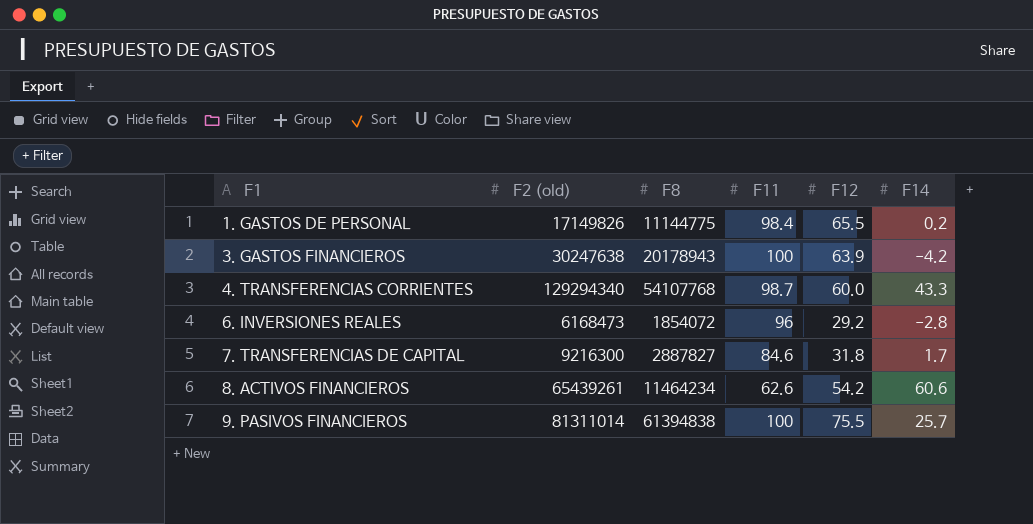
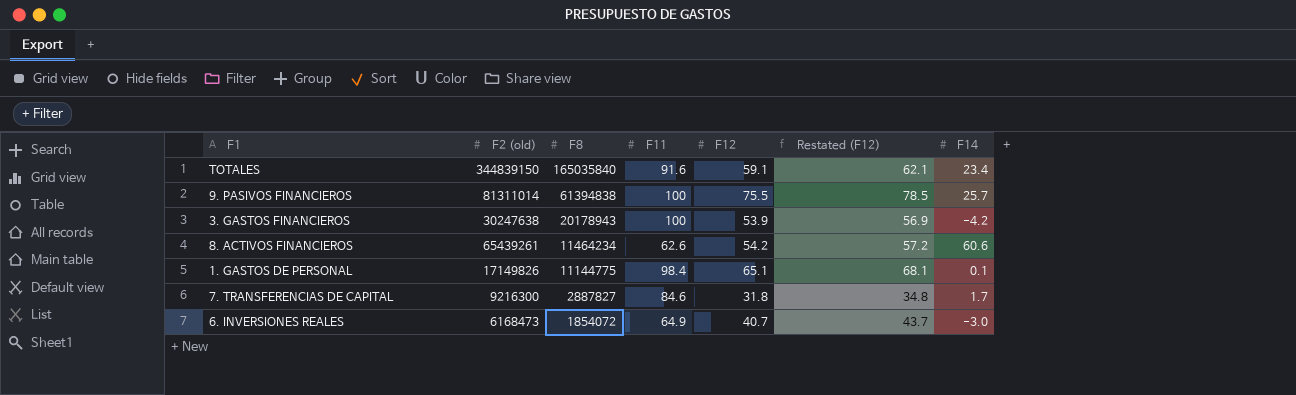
row order: F1 ascending -> F8 descending
column Restated (F12) | formula: none -> [F12] + 3
row 4. TRANSFERENCIAS CORRIENTES: 129294340 | 54107768 | 98.7 | 60.0 | 43.3 -> none
row TOTALES: none -> 344839150 | 165035840 | 91.6 | 59.1 | 62.1 | 23.4
3. GASTOS FINANCIEROS | F12: 63.9 -> 53.9
1. GASTOS DE PERSONAL | F12: 65.5 -> 65.1
1. GASTOS DE PERSONAL | F14: 0.2 -> 0.1
6. INVERSIONES REALES | F11: 96 -> 64.9
6. INVERSIONES REALES | F12: 29.2 -> 40.7
6. INVERSIONES REALES | F14: -2.8 -> -3.0

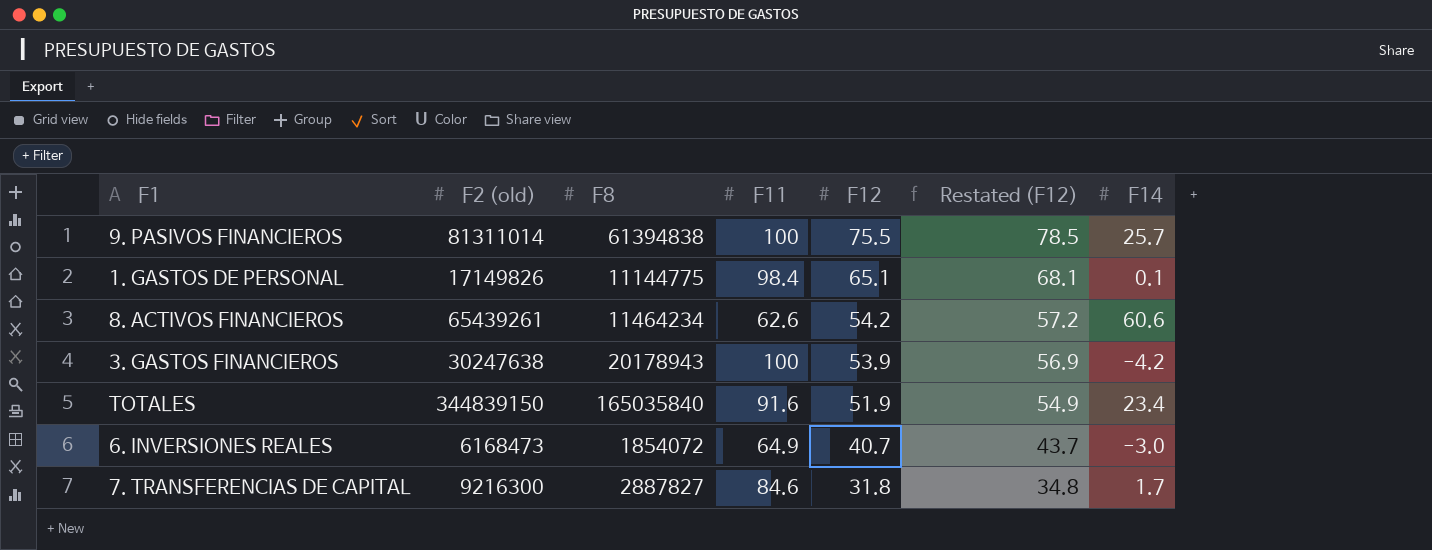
row order: F8 descending -> F12 descending
TOTALES | F12: 59.1 -> 51.9
TOTALES | Restated (F12): 62.1 -> 54.9

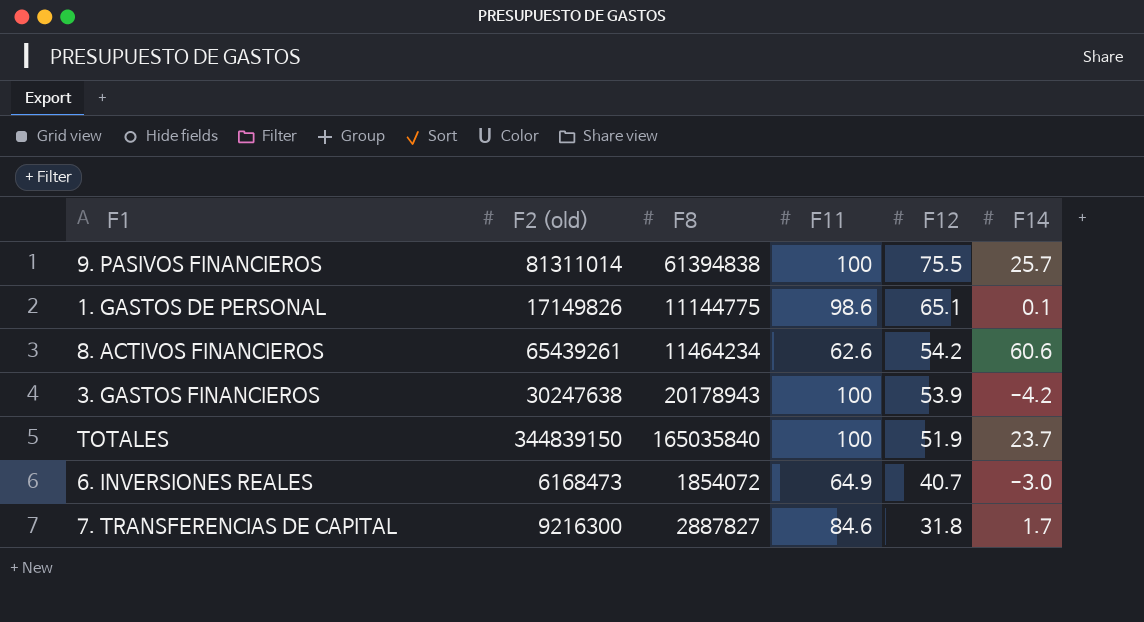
column Restated (F12) | formula: [F12] + 3 -> none
1. GASTOS DE PERSONAL | F11: 98.4 -> 98.6
TOTALES | F11: 91.6 -> 100
TOTALES | F14: 23.4 -> 23.7

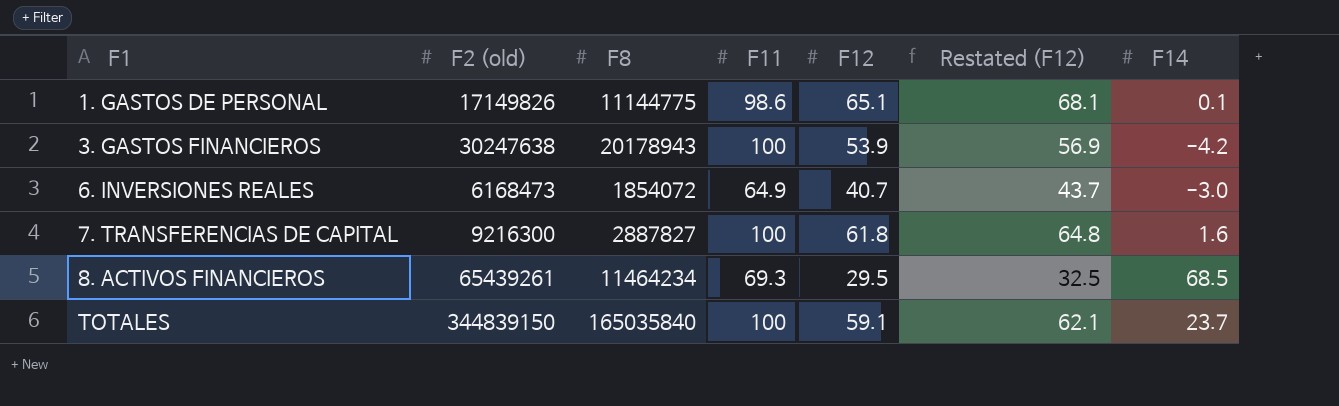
row order: F12 descending -> F1 ascending
column Restated (F12) | formula: none -> [F12] + 3
row 9. PASIVOS FINANCIEROS: 81311014 | 61394838 | 100 | 75.5 | 25.7 -> none
7. TRANSFERENCIAS DE CAPITAL | F11: 84.6 -> 100
7. TRANSFERENCIAS DE CAPITAL | F12: 31.8 -> 61.8
7. TRANSFERENCIAS DE CAPITAL | F14: 1.7 -> 1.6
8. ACTIVOS FINANCIEROS | F11: 62.6 -> 69.3
8. ACTIVOS FINANCIEROS | F12: 54.2 -> 29.5
8. ACTIVOS FINANCIEROS | F14: 60.6 -> 68.5
TOTALES | F12: 51.9 -> 59.1

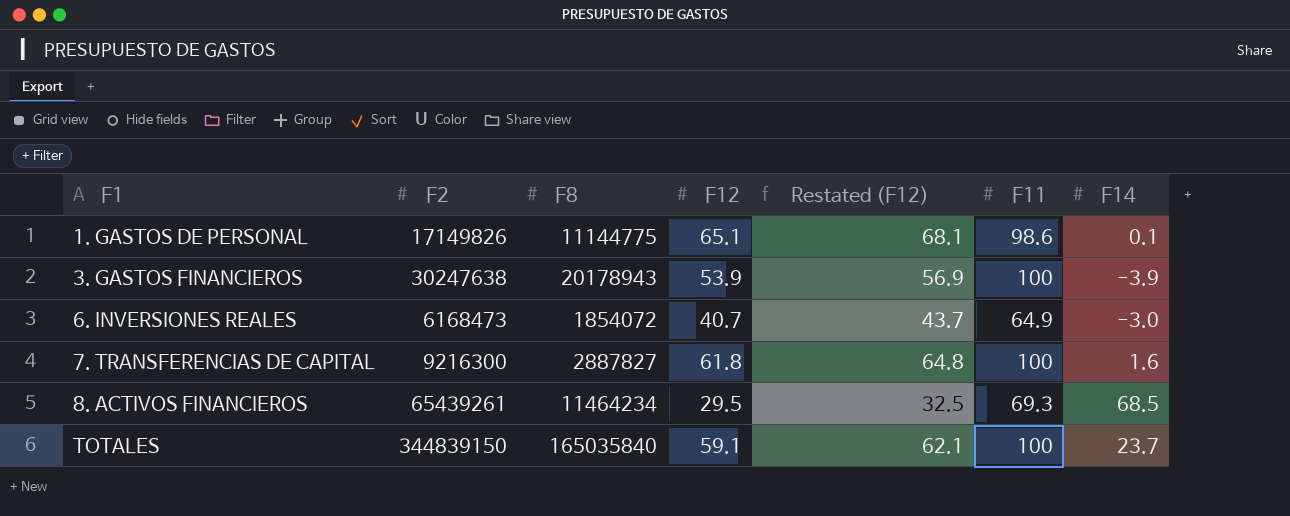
column name: F2 (old) -> F2
column F11 | position: 4 -> 6
3. GASTOS FINANCIEROS | F14: -4.2 -> -3.9

